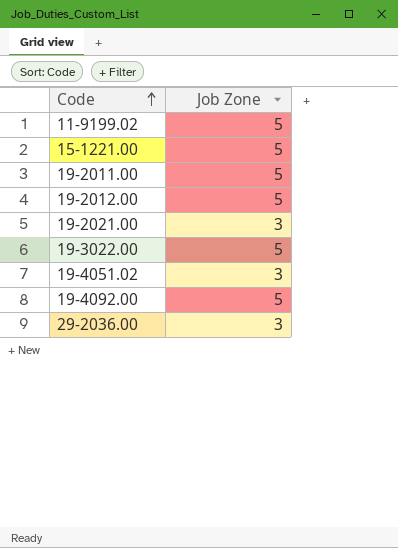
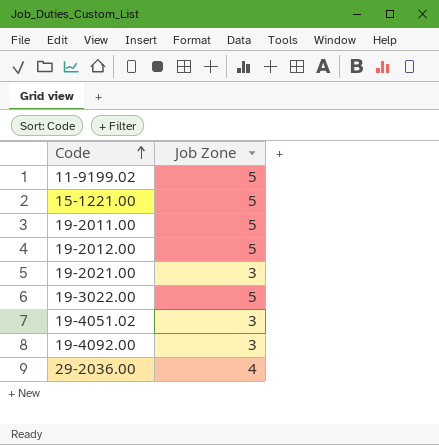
19-4092.00 | Job Zone: 5 -> 3
29-2036.00 | Job Zone: 3 -> 4

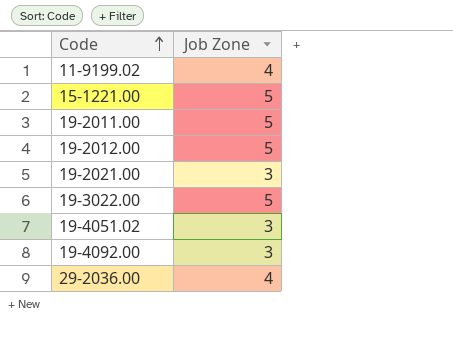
11-9199.02 | Job Zone: 5 -> 4

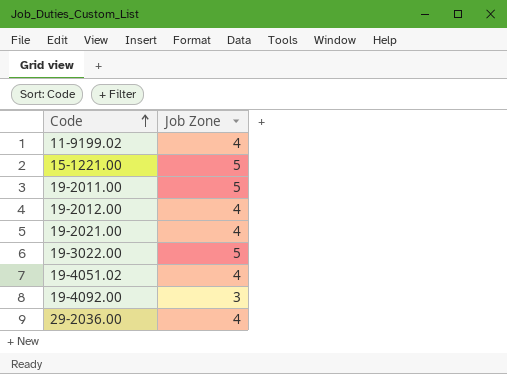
19-2012.00 | Job Zone: 5 -> 4
19-2021.00 | Job Zone: 3 -> 4
19-4051.02 | Job Zone: 3 -> 4

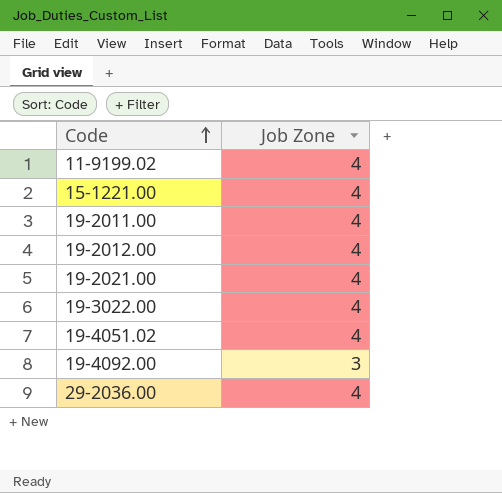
15-1221.00 | Job Zone: 5 -> 4
19-2011.00 | Job Zone: 5 -> 4
19-3022.00 | Job Zone: 5 -> 4

